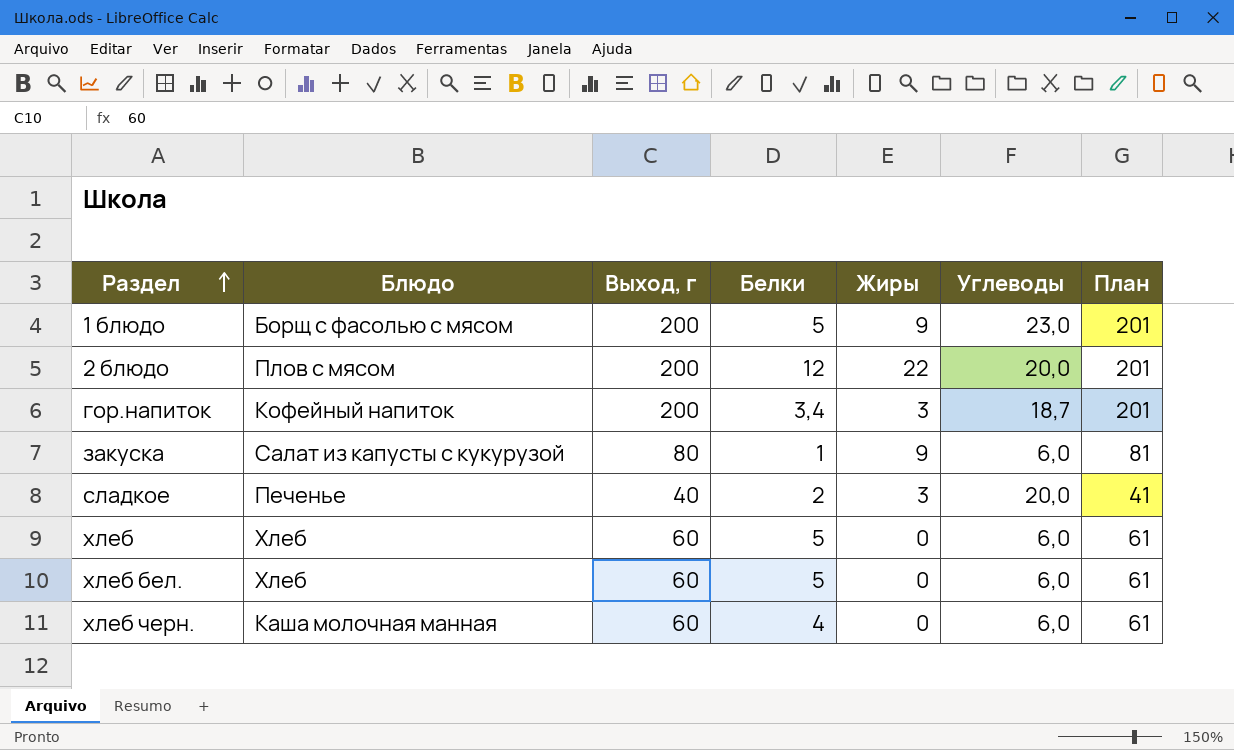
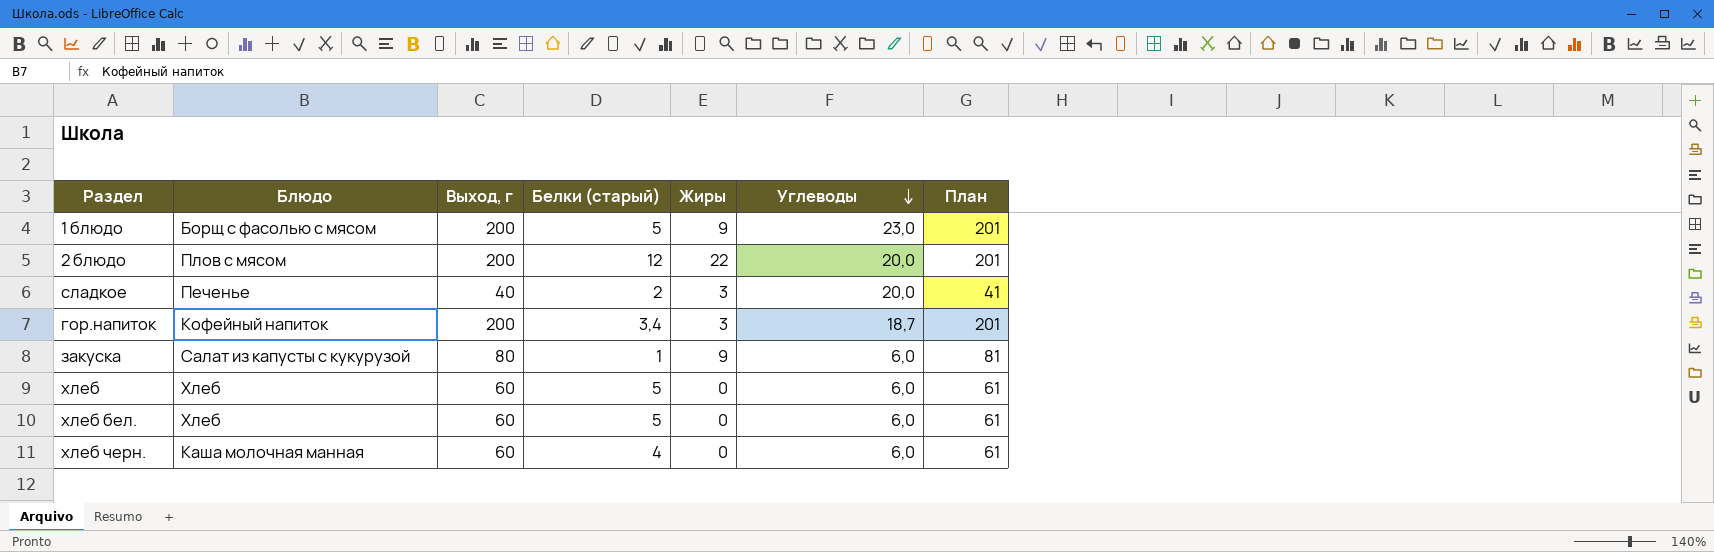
row order: Раздел ascending -> Углеводы descending
column name: Белки -> Белки (старый)

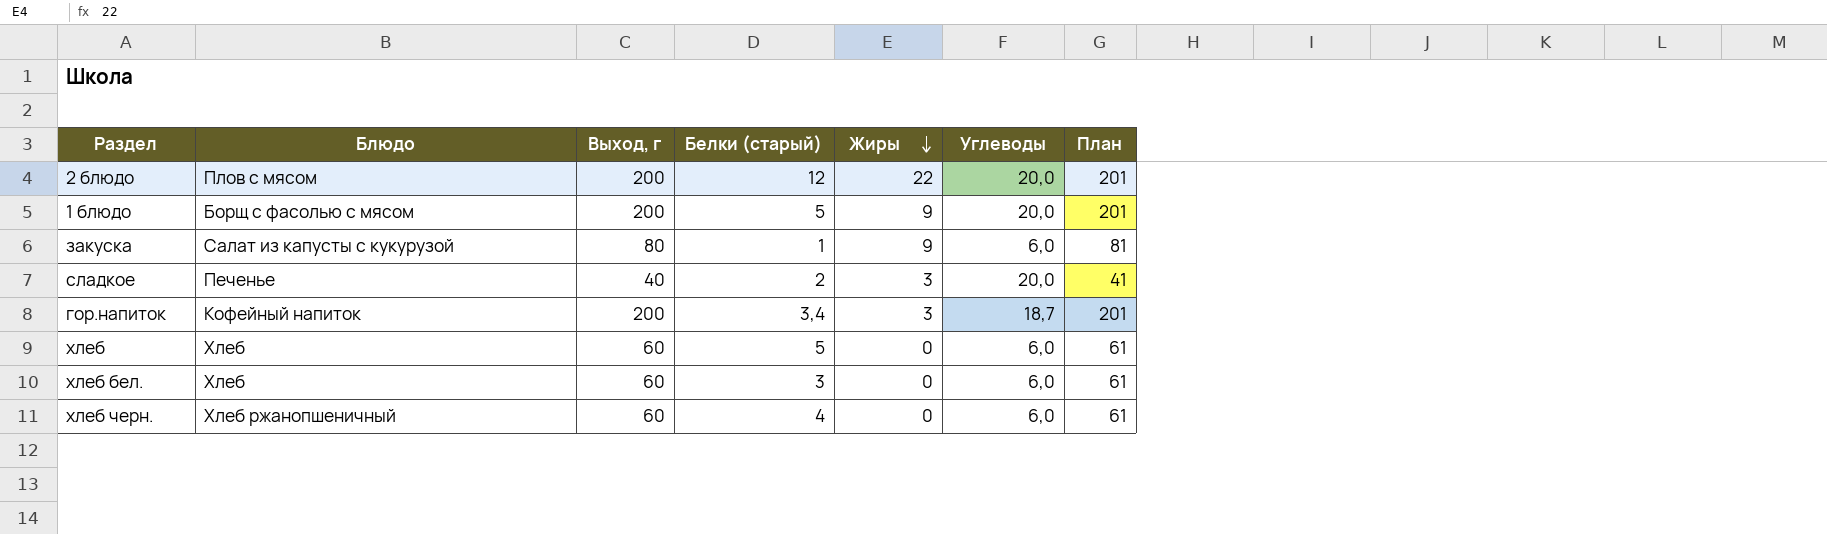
row order: Углеводы descending -> Жиры descending
1 блюдо | Углеводы: 23,0 -> 20,0
хлеб бел. | Белки (старый): 5 -> 3
хлеб черн. | Блюдо: Каша молочная манная -> Хлеб ржанопшеничный

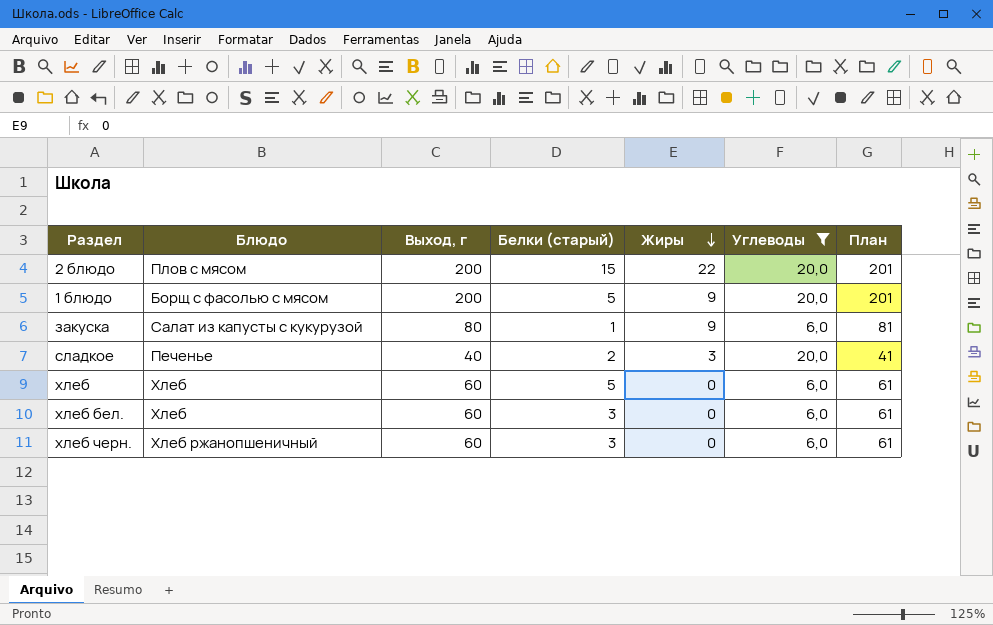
filter: none -> Углеводы != 18,7
2 блюдо | Белки (старый): 12 -> 15
хлеб черн. | Белки (старый): 4 -> 3

